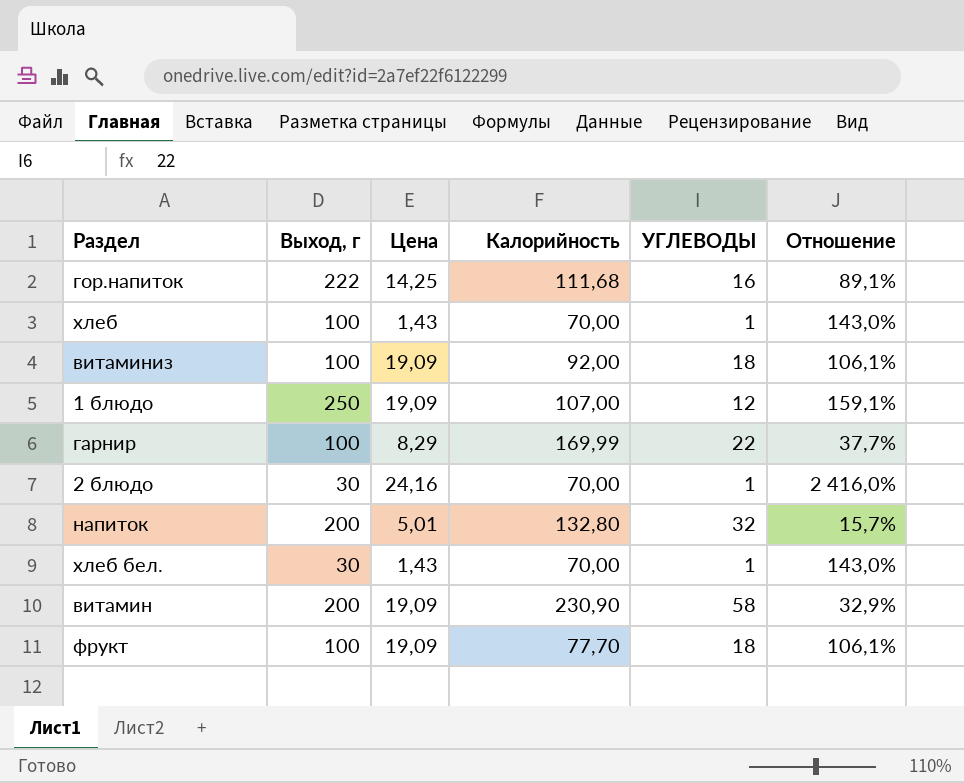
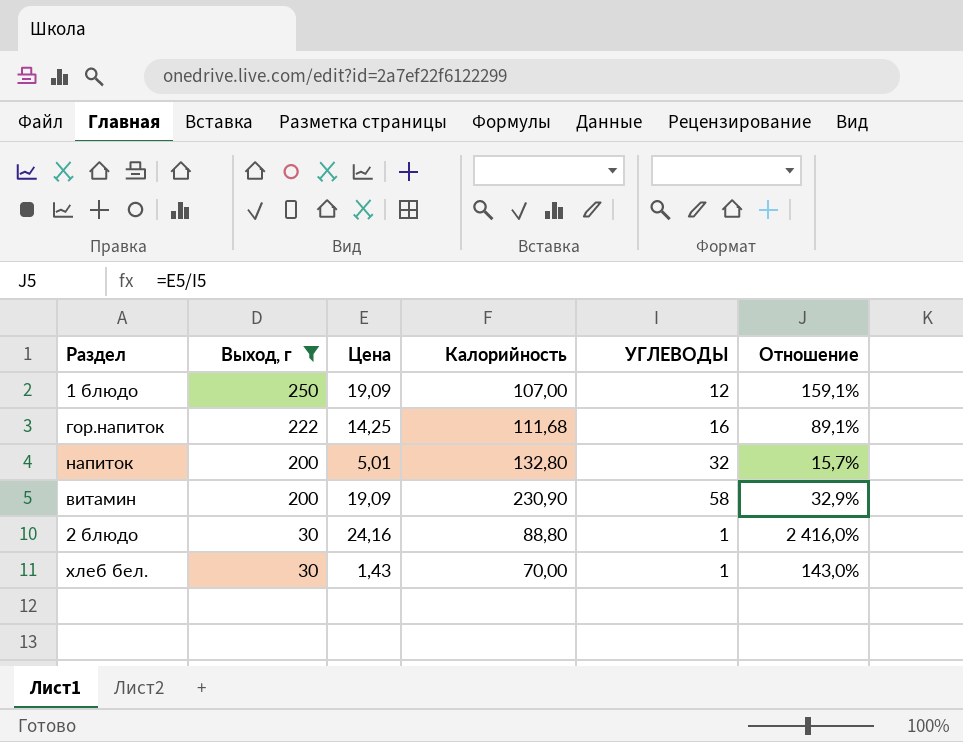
filter: none -> Выход, г != 100
row order: none -> Выход, г descending
2 блюдо | Калорийность: 70,00 -> 88,80

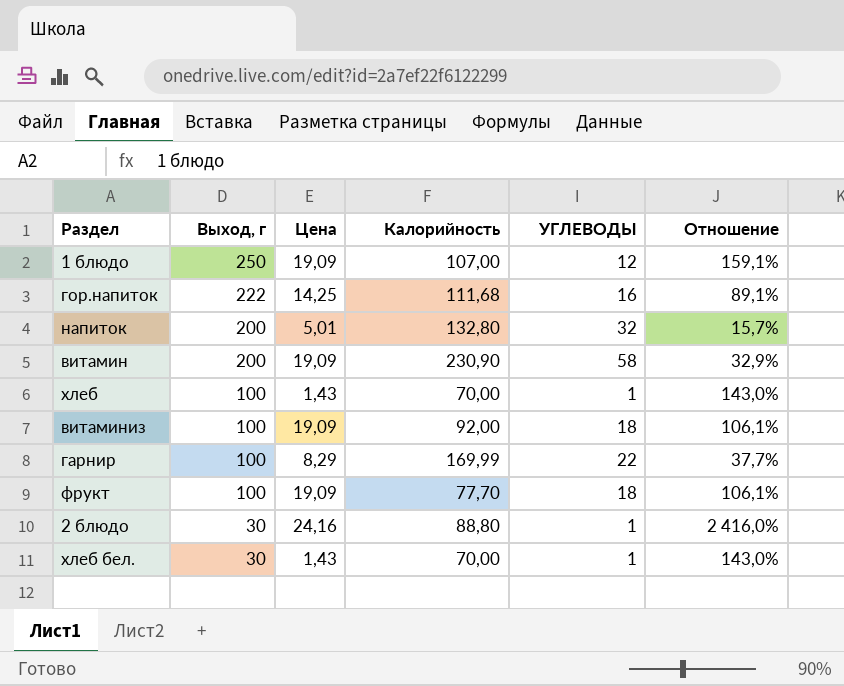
filter: Выход, г != 100 -> none

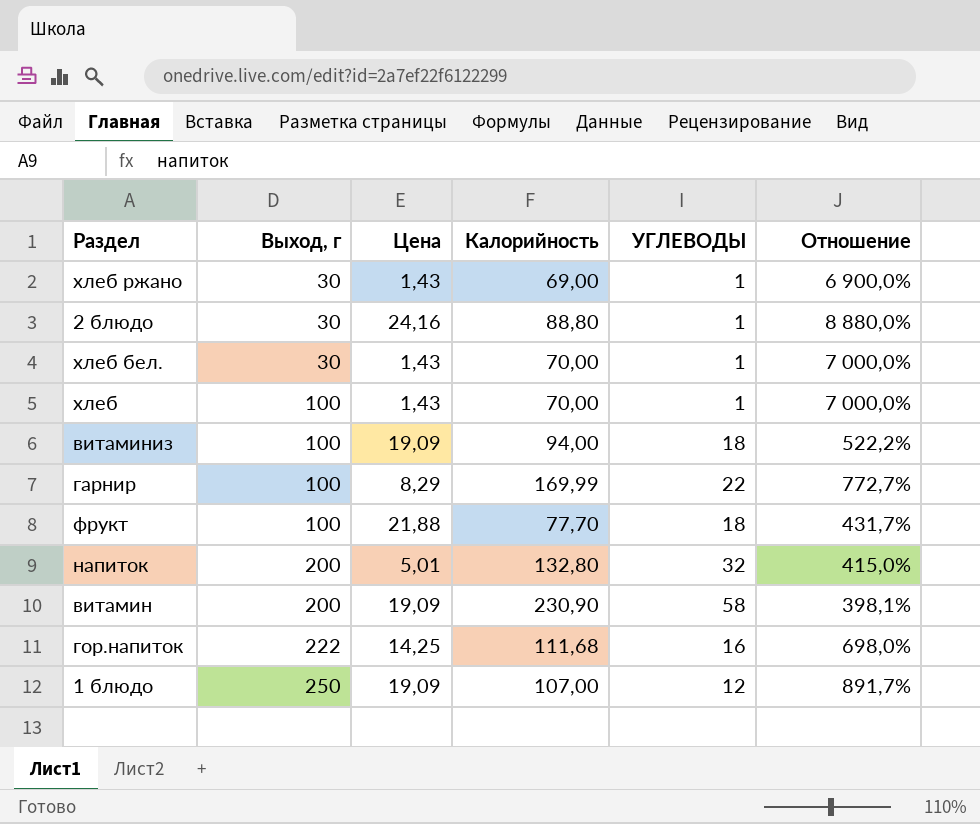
row order: Выход, г descending -> Выход, г ascending
column Отношение | formula: [Цена] / [УГЛЕВОДЫ] -> [Калорийность] / [УГЛЕВОДЫ]
row хлеб ржано: none -> 30 | 1,43 | 69,00 | 1 | 6 900,0%
витаминиз | Калорийность: 92,00 -> 94,00
фрукт | Цена: 19,09 -> 21,88

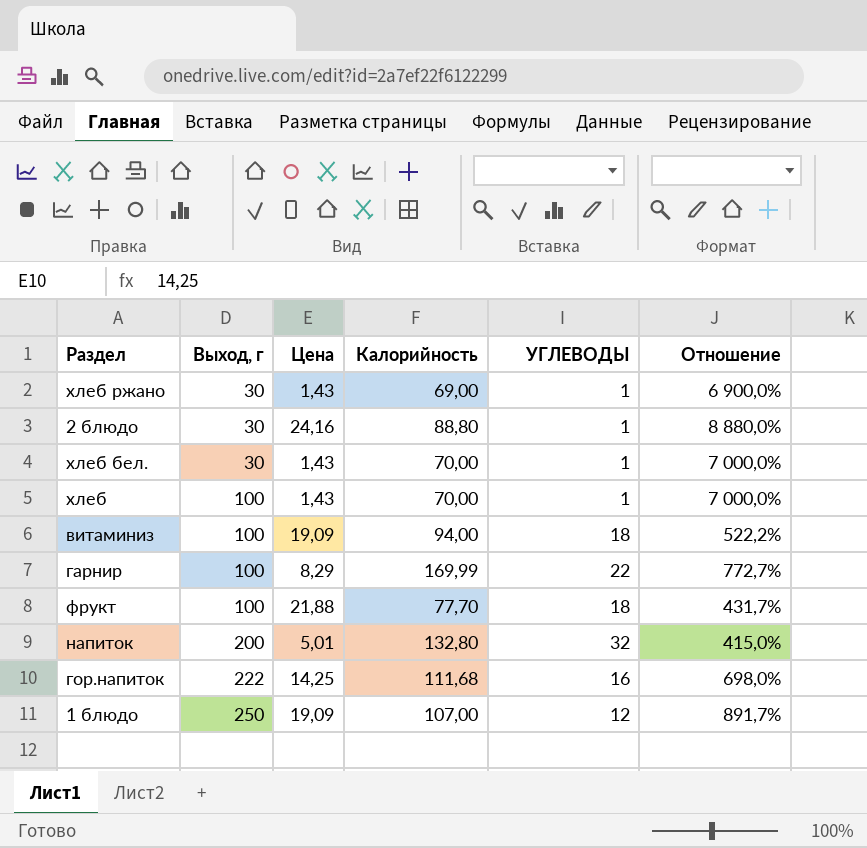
row витамин: 200 | 19,09 | 230,90 | 58 | 398,1% -> none

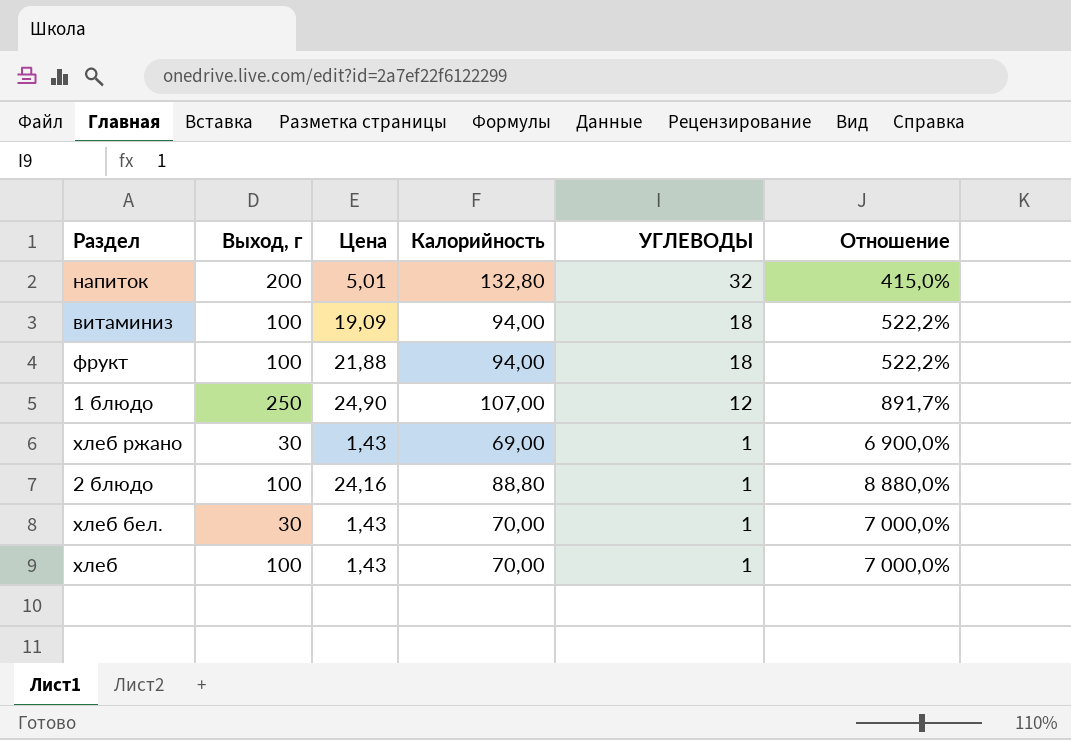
row order: Выход, г ascending -> УГЛЕВОДЫ descending
row гарнир: 100 | 8,29 | 169,99 | 22 | 772,7% -> none
row гор.напиток: 222 | 14,25 | 111,68 | 16 | 698,0% -> none
фрукт | Калорийность: 77,70 -> 94,00
фрукт | Отношение: 431,7% -> 522,2%
1 блюдо | Цена: 19,09 -> 24,90
2 блюдо | Выход, г: 30 -> 100

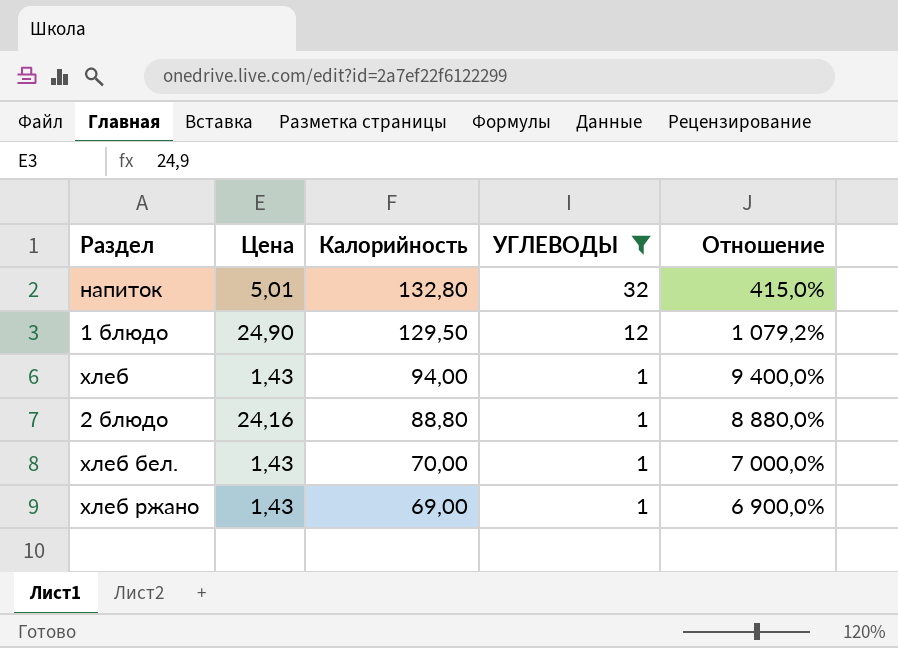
filter: none -> УГЛЕВОДЫ != 18
row order: УГЛЕВОДЫ descending -> Калорийность descending
column Выход, г | position: 2 -> none
1 блюдо | Калорийность: 107,00 -> 129,50
1 блюдо | Отношение: 891,7% -> 1 079,2%
хлеб | Калорийность: 70,00 -> 94,00
хлеб | Отношение: 7 000,0% -> 9 400,0%

